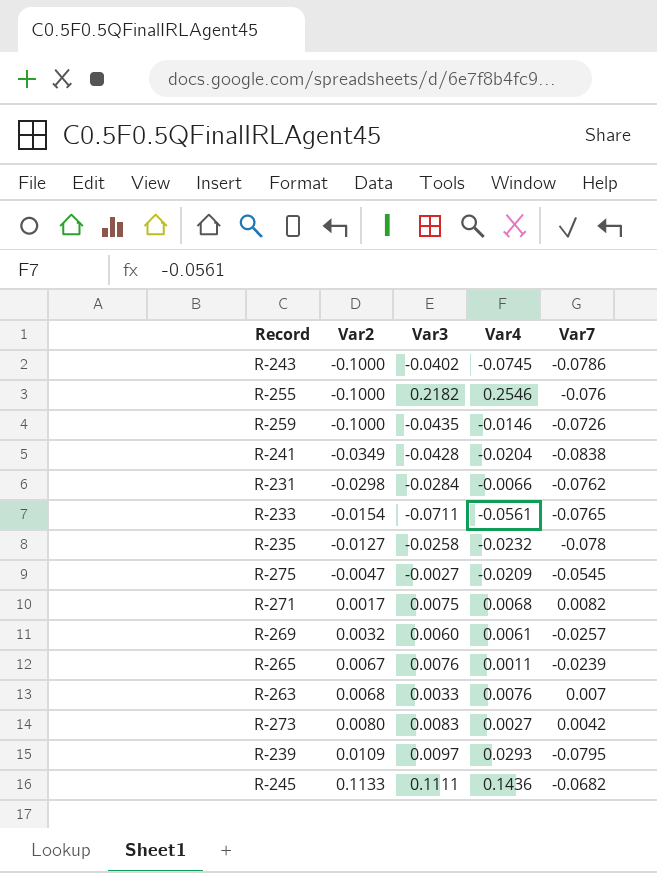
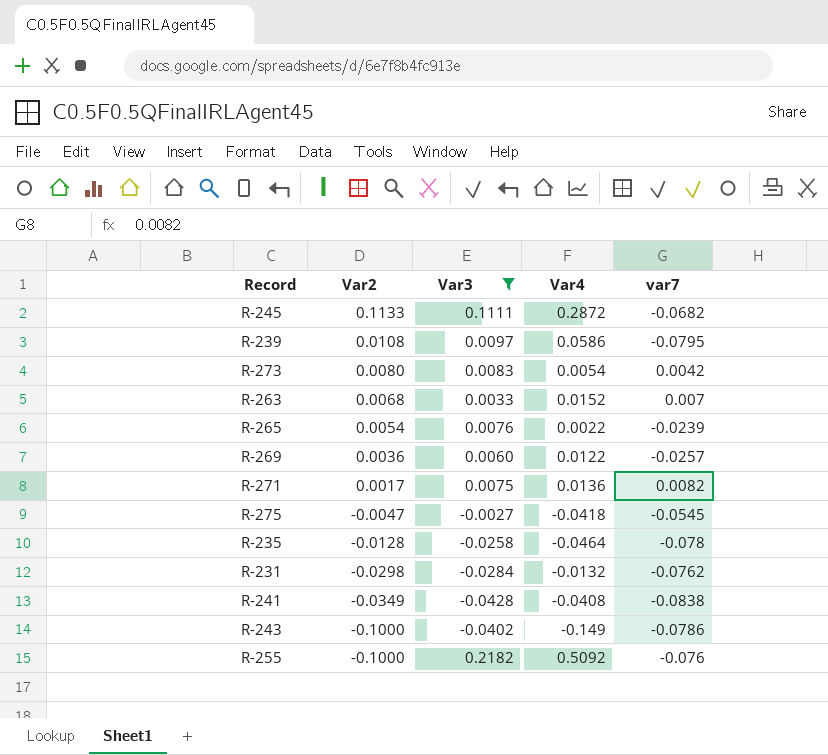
filter: none -> Var3 >= -0.0428
row order: Var2 ascending -> Var2 descending
column name: Var7 -> var7
R-245 | Var4: 0.1436 -> 0.2872
R-239 | Var2: 0.0109 -> 0.0108
R-239 | Var4: 0.0293 -> 0.0586
R-273 | Var4: 0.0027 -> 0.0054
R-263 | Var4: 0.0076 -> 0.0152
R-265 | Var2: 0.0067 -> 0.0054
R-265 | Var4: 0.0011 -> 0.0022
R-269 | Var2: 0.0032 -> 0.0036
R-269 | Var4: 0.0061 -> 0.0122
R-271 | Var4: 0.0068 -> 0.0136
R-275 | Var4: -0.0209 -> -0.0418
R-235 | Var2: -0.0127 -> -0.0128
R-235 | Var4: -0.0232 -> -0.0464
R-231 | Var4: -0.0066 -> -0.0132
R-241 | Var4: -0.0204 -> -0.0408
R-243 | Var4: -0.0745 -> -0.149
R-255 | Var4: 0.2546 -> 0.5092

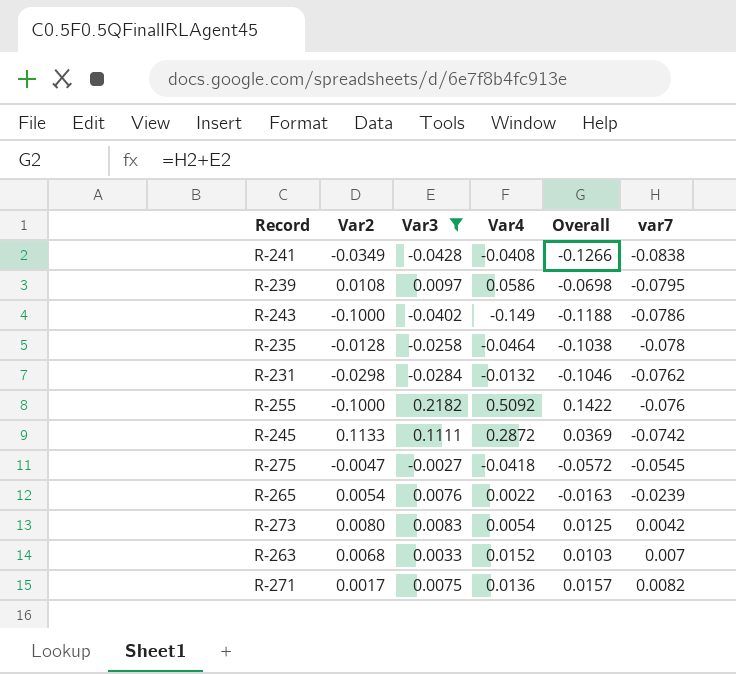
row order: Var2 descending -> var7 ascending
column Overall | formula: none -> [Var3] + [var7]
row R-269: 0.0036 | 0.0060 | 0.0122 | -0.0257 -> none
R-245 | var7: -0.0682 -> -0.0742

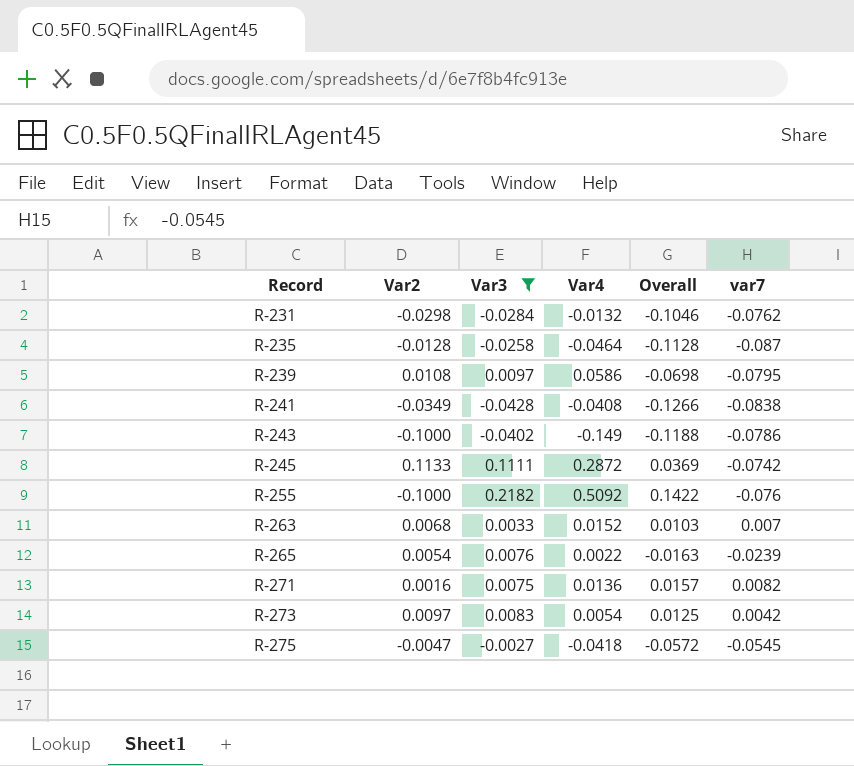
row order: var7 ascending -> Record ascending
R-235 | Overall: -0.1038 -> -0.1128
R-235 | var7: -0.078 -> -0.087
R-271 | Var2: 0.0017 -> 0.0016
R-273 | Var2: 0.0080 -> 0.0097

